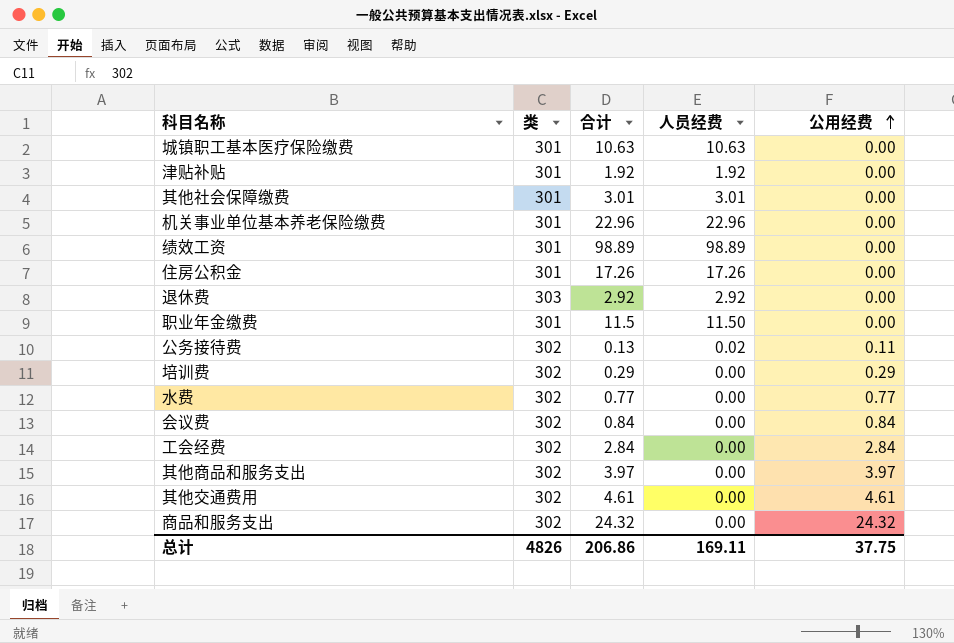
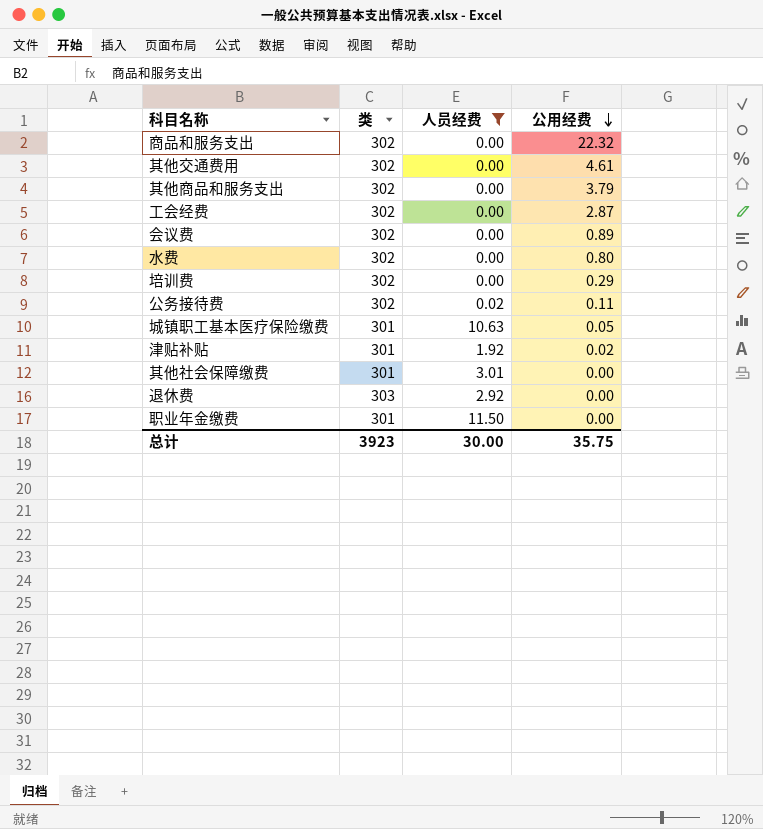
filter: none -> 人员经费 <= 11.50
row order: 公用经费 ascending -> 公用经费 descending
column 合计 | formula: [人员经费] + [公用经费] -> none
商品和服务支出 | 公用经费: 24.32 -> 22.32
其他商品和服务支出 | 公用经费: 3.97 -> 3.79
工会经费 | 公用经费: 2.84 -> 2.87
会议费 | 公用经费: 0.84 -> 0.89
水费 | 公用经费: 0.77 -> 0.80
城镇职工基本医疗保险缴费 | 公用经费: 0.00 -> 0.05
津贴补贴 | 公用经费: 0.00 -> 0.02
总计 | 类: 4826 -> 3923
总计 | 人员经费: 169.11 -> 30.00
总计 | 公用经费: 37.75 -> 35.75

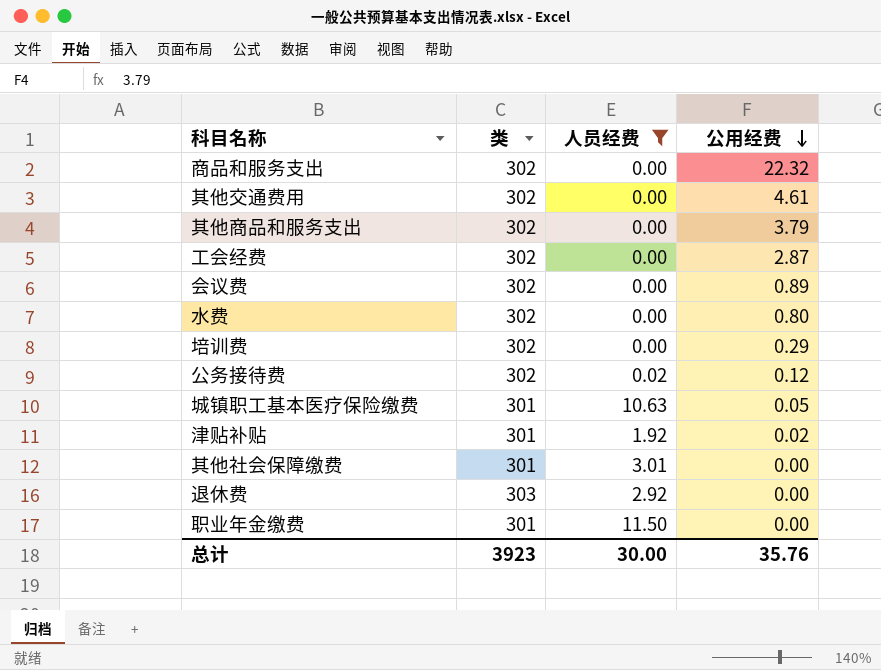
公务接待费 | 公用经费: 0.11 -> 0.12
总计 | 公用经费: 35.75 -> 35.76

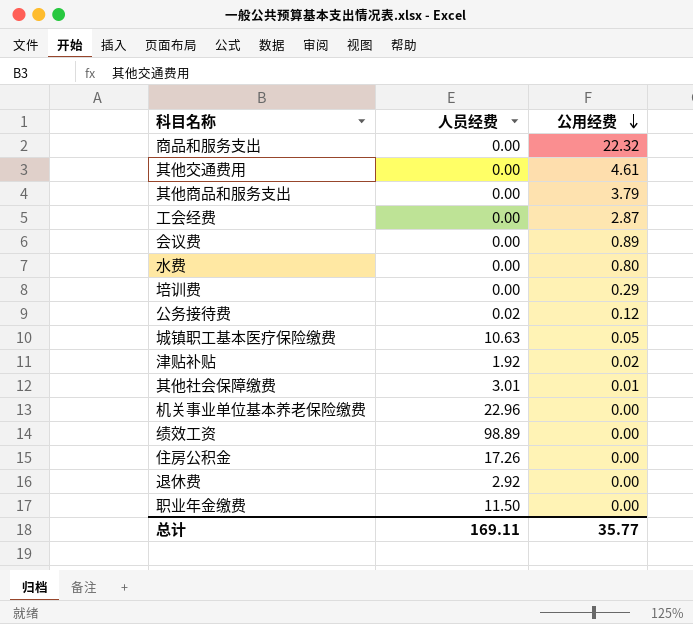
filter: 人员经费 <= 11.50 -> none
column 类 | position: 2 -> none
其他社会保障缴费 | 公用经费: 0.00 -> 0.01
总计 | 人员经费: 30.00 -> 169.11
总计 | 公用经费: 35.76 -> 35.77

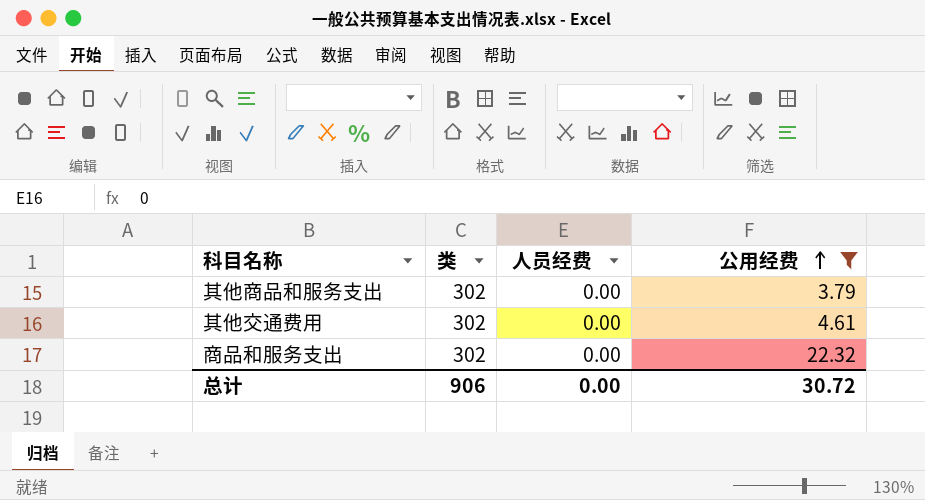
filter: none -> 公用经费 >= 3.79
row order: 公用经费 descending -> 公用经费 ascending
column 类 | position: none -> 2
总计 | 人员经费: 169.11 -> 0.00
总计 | 公用经费: 35.77 -> 30.72

